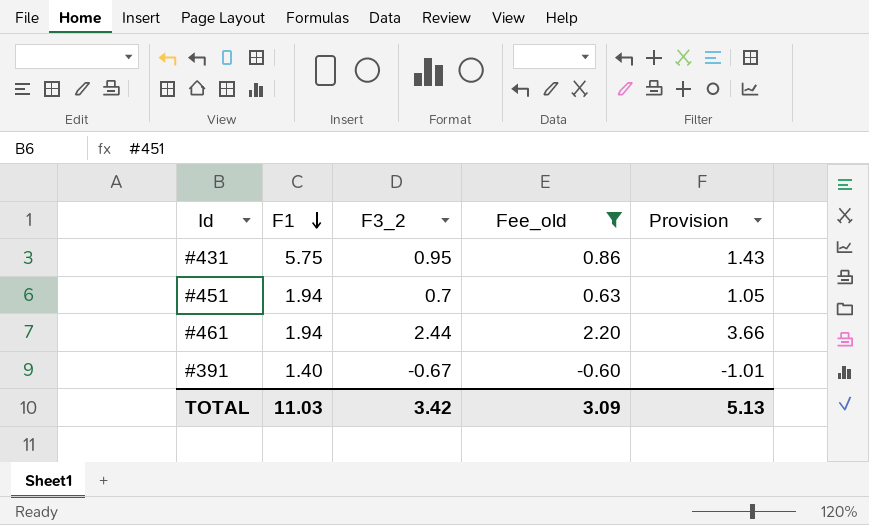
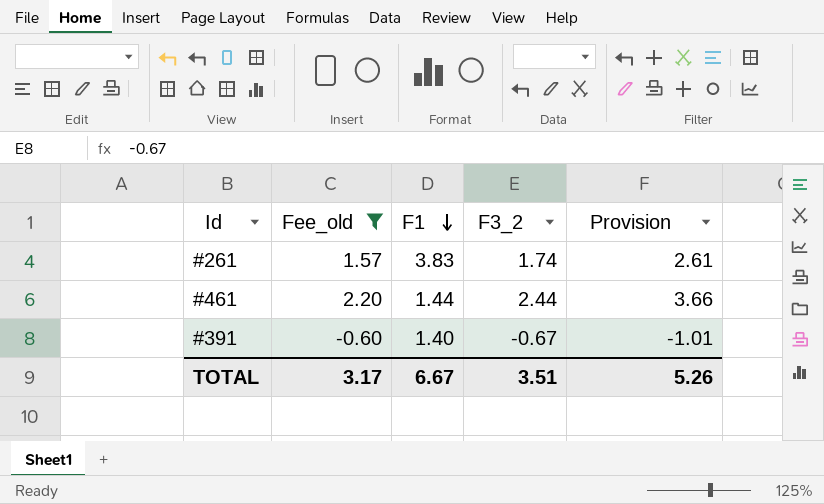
column Fee_old | position: 4 -> 2
row #431: 5.75 | 0.95 | 0.86 | 1.43 -> none
row #451: 1.94 | 0.7 | 0.63 | 1.05 -> none
row #261: none -> 1.57 | 3.83 | 1.74 | 2.61
#461 | F1: 1.94 -> 1.44
TOTAL | Fee_old: 3.09 -> 3.17
TOTAL | F1: 11.03 -> 6.67
TOTAL | F3_2: 3.42 -> 3.51
TOTAL | Provision: 5.13 -> 5.26

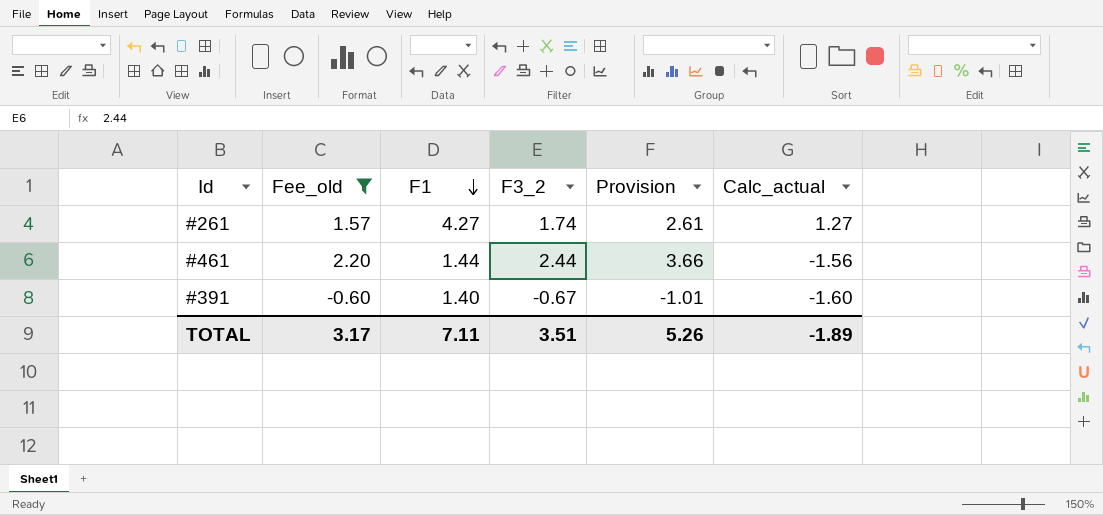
column Calc_actual | formula: none -> [F1] - 3
#261 | F1: 3.83 -> 4.27
TOTAL | F1: 6.67 -> 7.11

